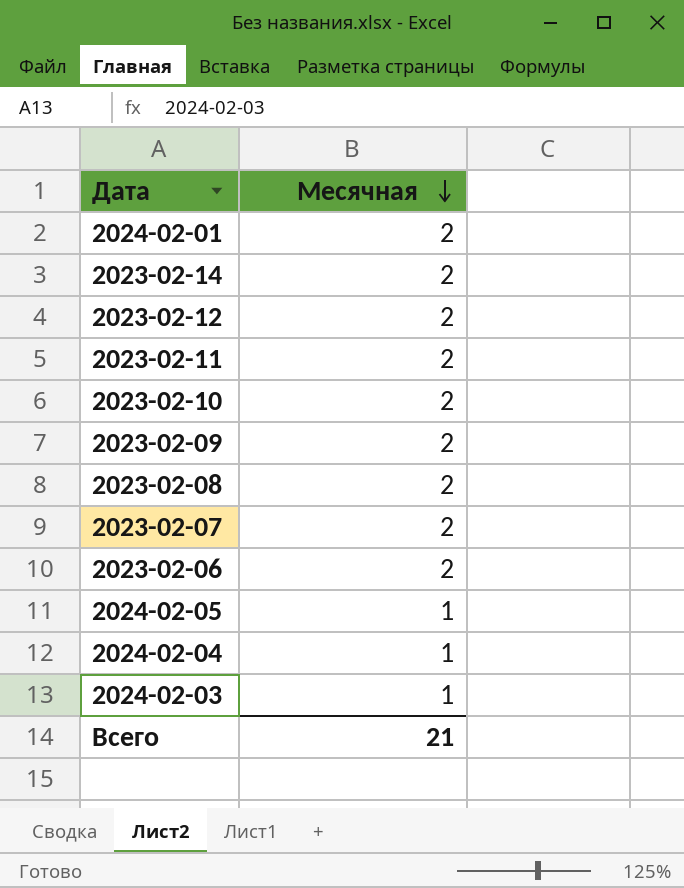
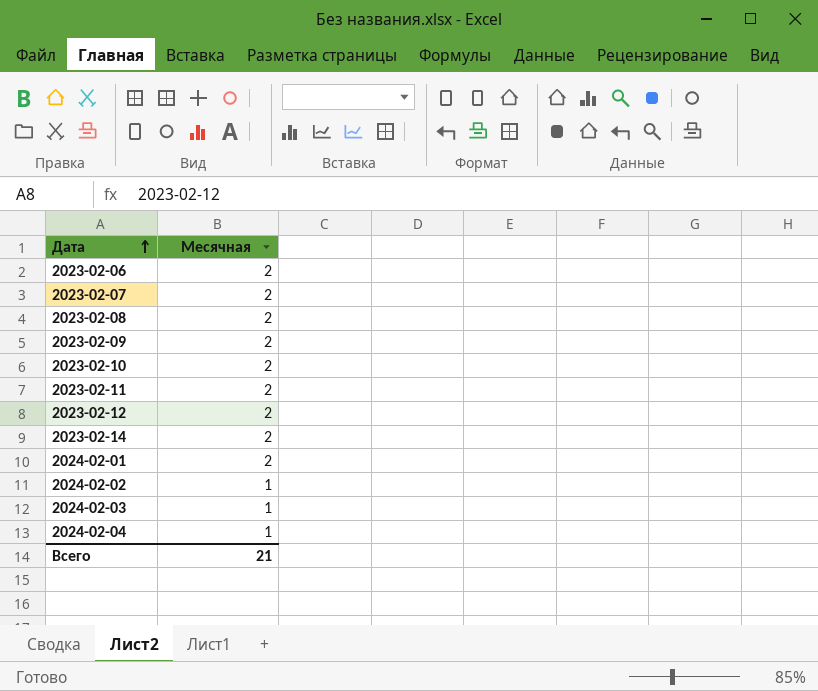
row order: Месячная descending -> Дата ascending
row 2024-02-05: 1 -> none
row 2024-02-02: none -> 1

